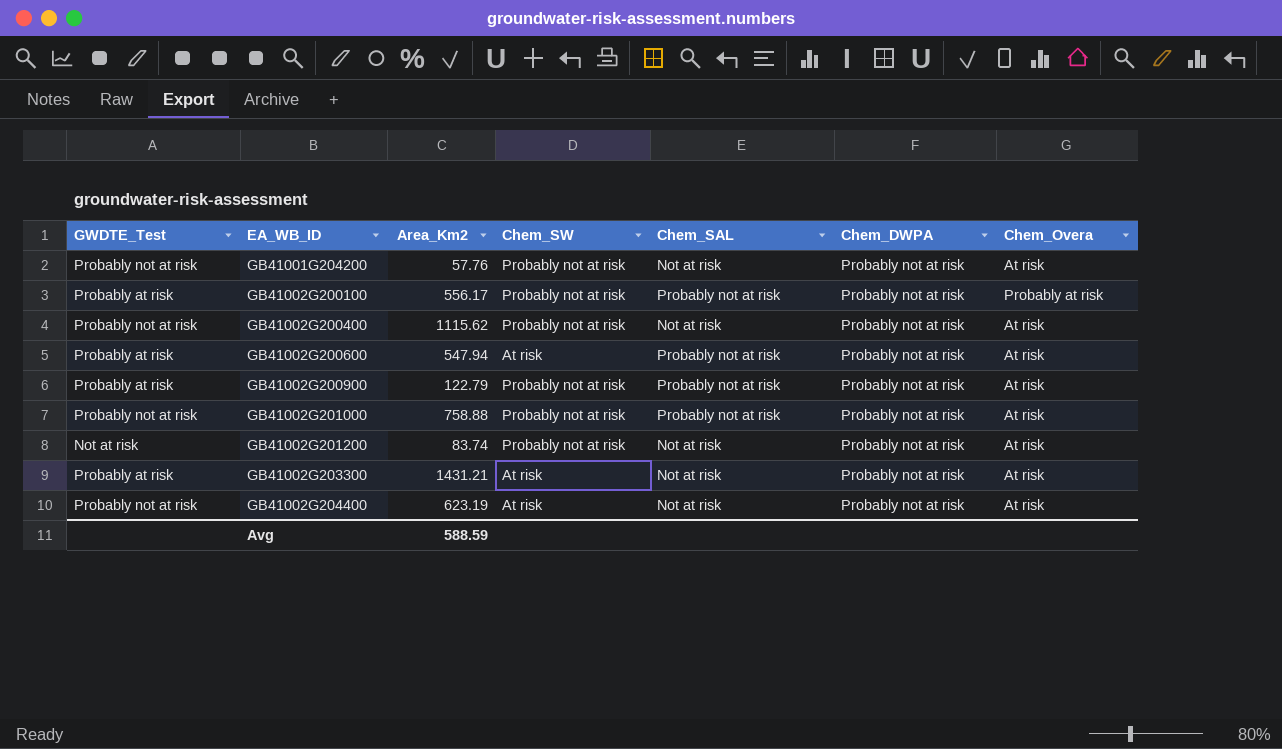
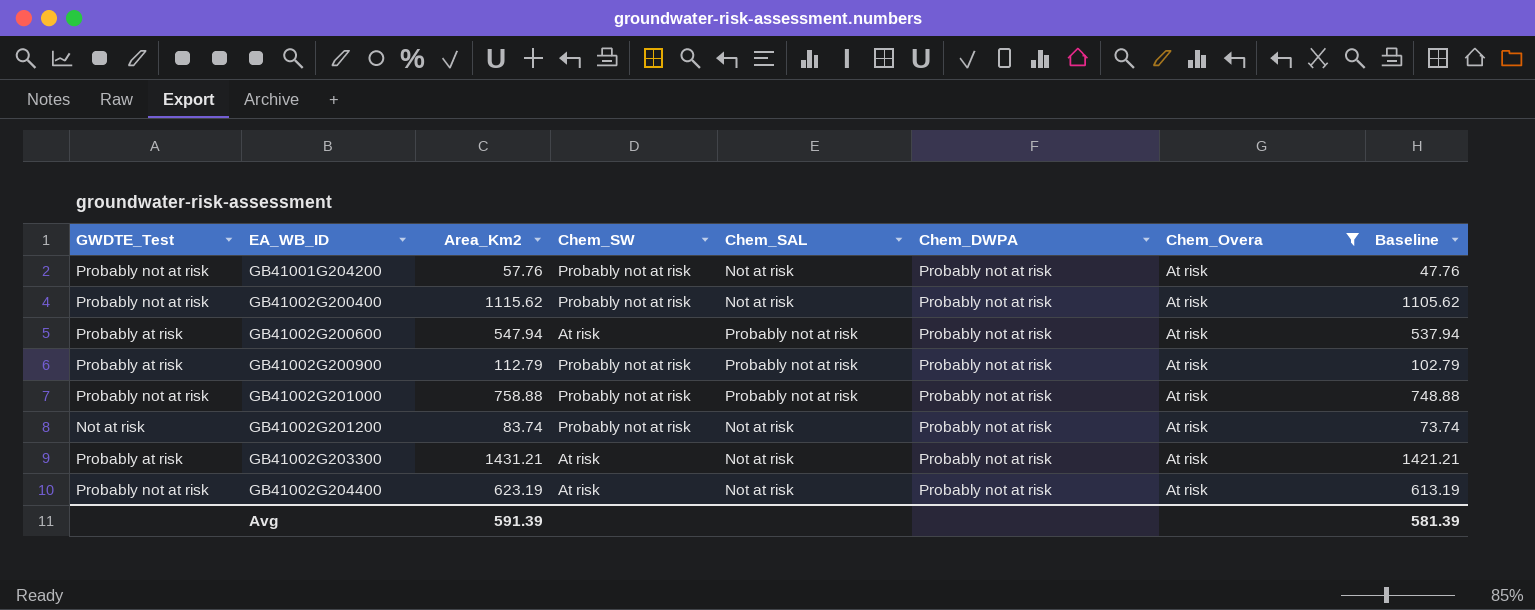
filter: none -> Chem_Overa = At risk
column Baseline | formula: none -> [Area_Km2] - 10
GB41002G200900 | Area_Km2: 122.79 -> 112.79
Avg | Area_Km2: 588.59 -> 591.39

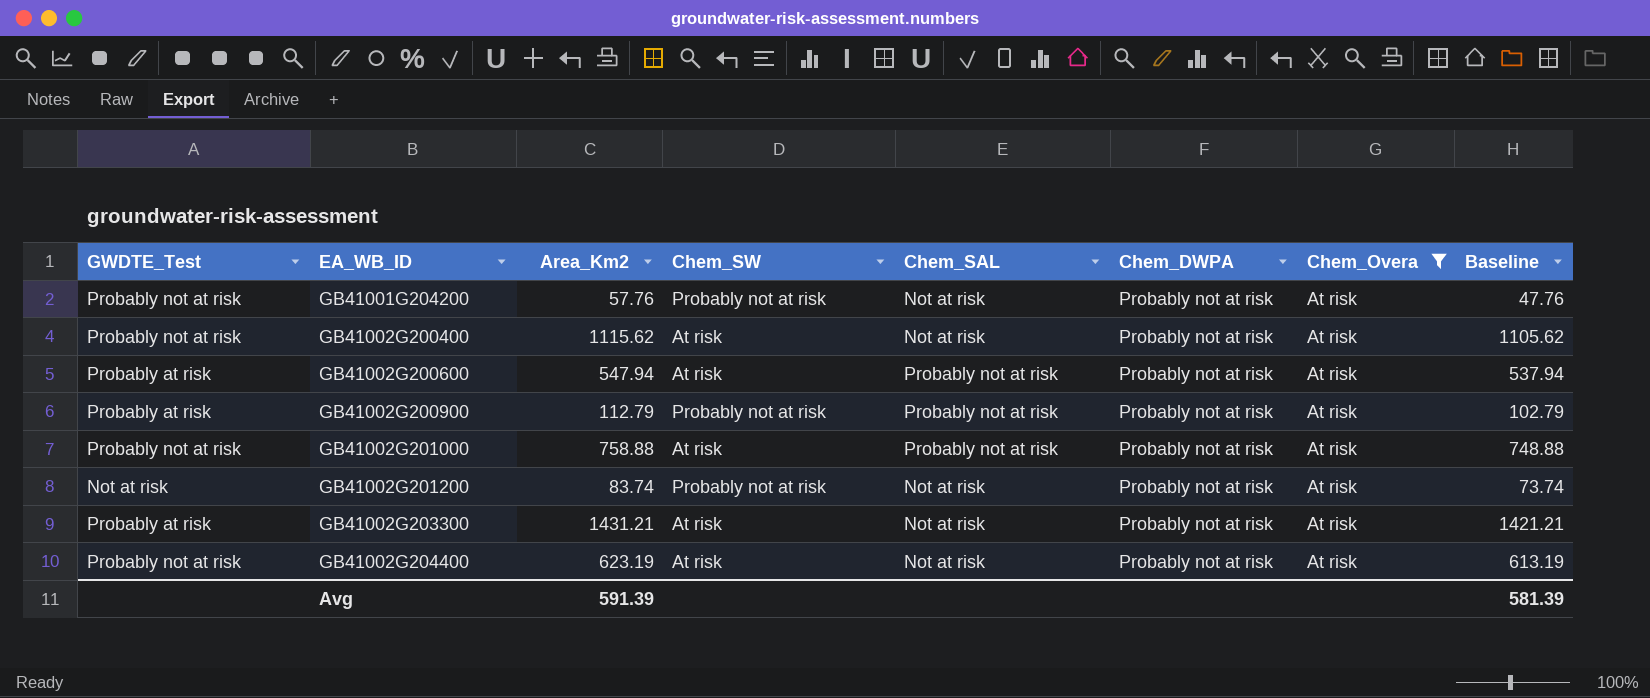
GB41002G200400 | Chem_SW: Probably not at risk -> At risk
GB41002G201000 | Chem_SW: Probably not at risk -> At risk

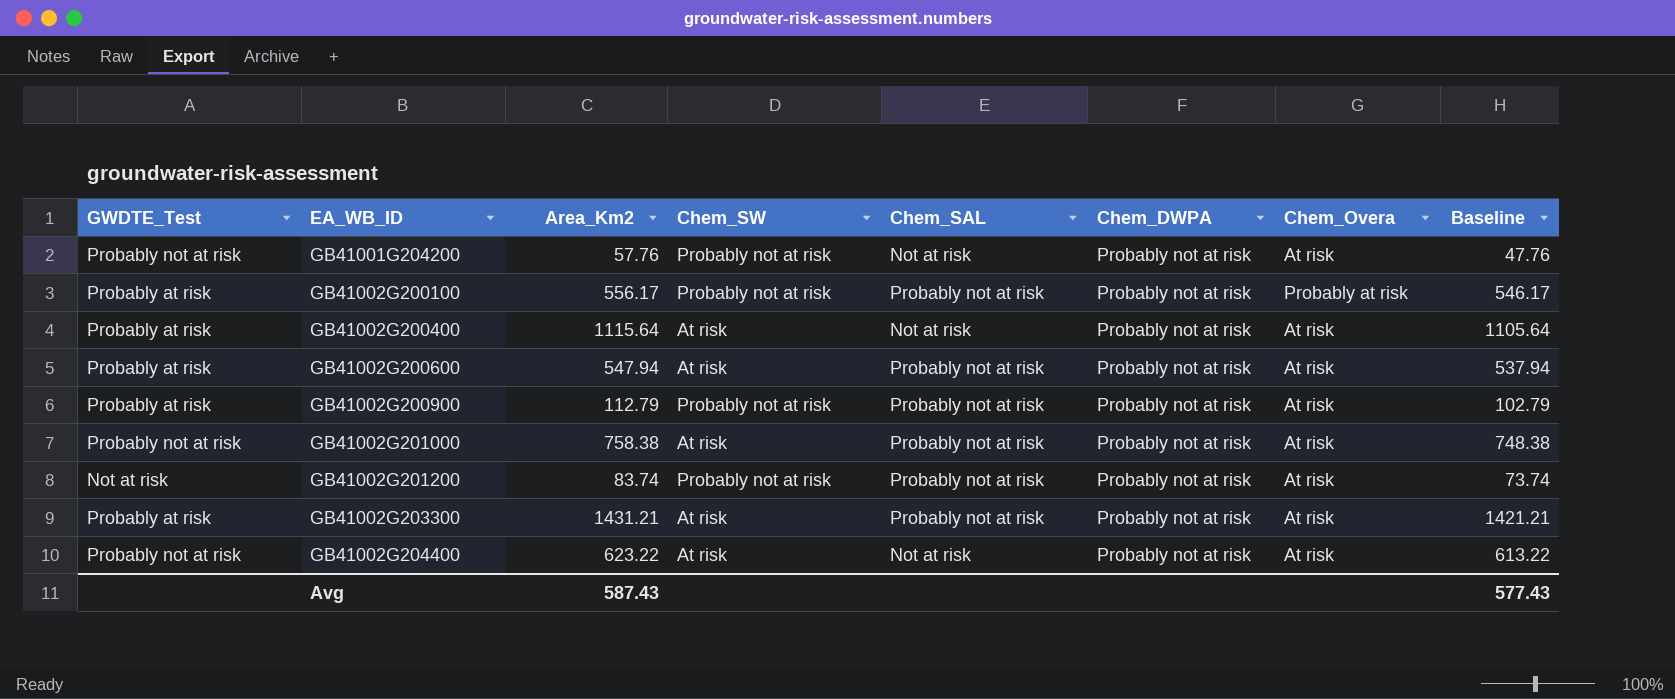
filter: Chem_Overa = At risk -> none
GB41002G200400 | GWDTE_Test: Probably not at risk -> Probably at risk
GB41002G200400 | Area_Km2: 1115.62 -> 1115.64
GB41002G200400 | Baseline: 1105.62 -> 1105.64
GB41002G201000 | Area_Km2: 758.88 -> 758.38
GB41002G201000 | Baseline: 748.88 -> 748.38
GB41002G201200 | Chem_SAL: Not at risk -> Probably not at risk
GB41002G203300 | Chem_SAL: Not at risk -> Probably not at risk
GB41002G204400 | Area_Km2: 623.19 -> 623.22
GB41002G204400 | Baseline: 613.19 -> 613.22
Avg | Area_Km2: 591.39 -> 587.43
Avg | Baseline: 581.39 -> 577.43

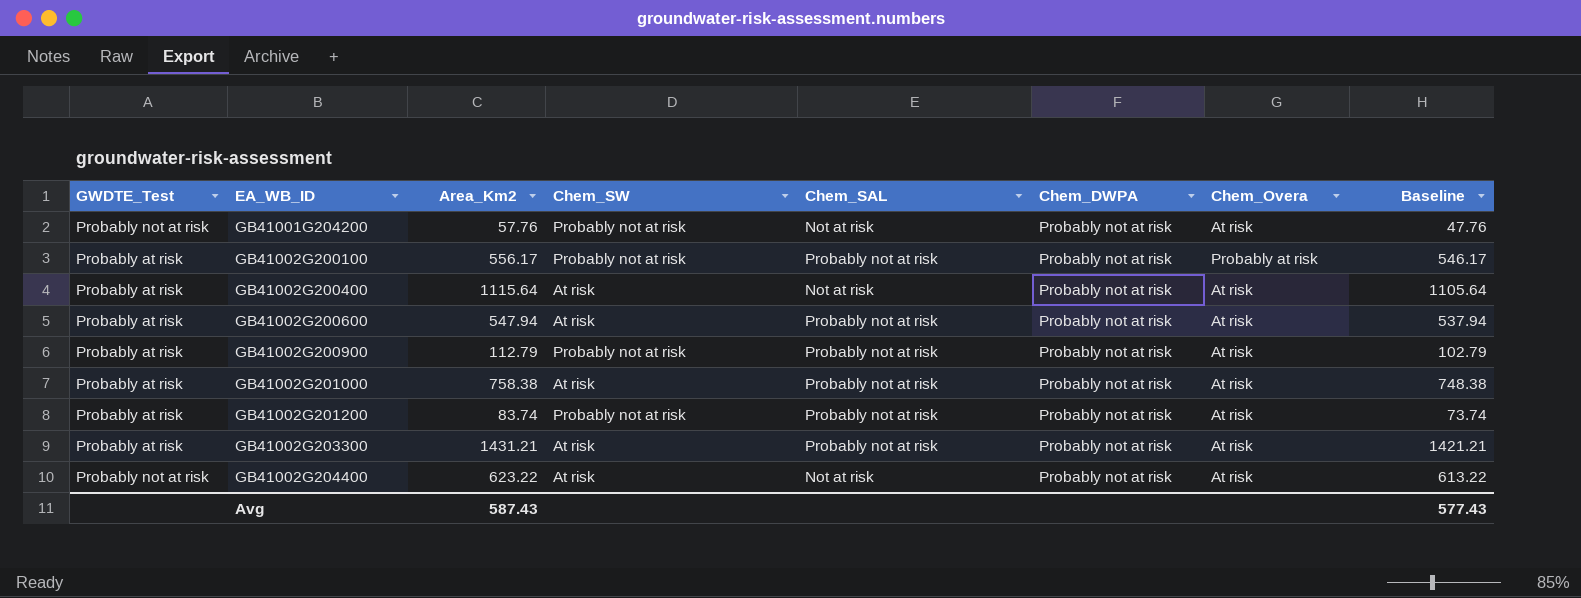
GB41002G201000 | GWDTE_Test: Probably not at risk -> Probably at risk
GB41002G201200 | GWDTE_Test: Not at risk -> Probably at risk

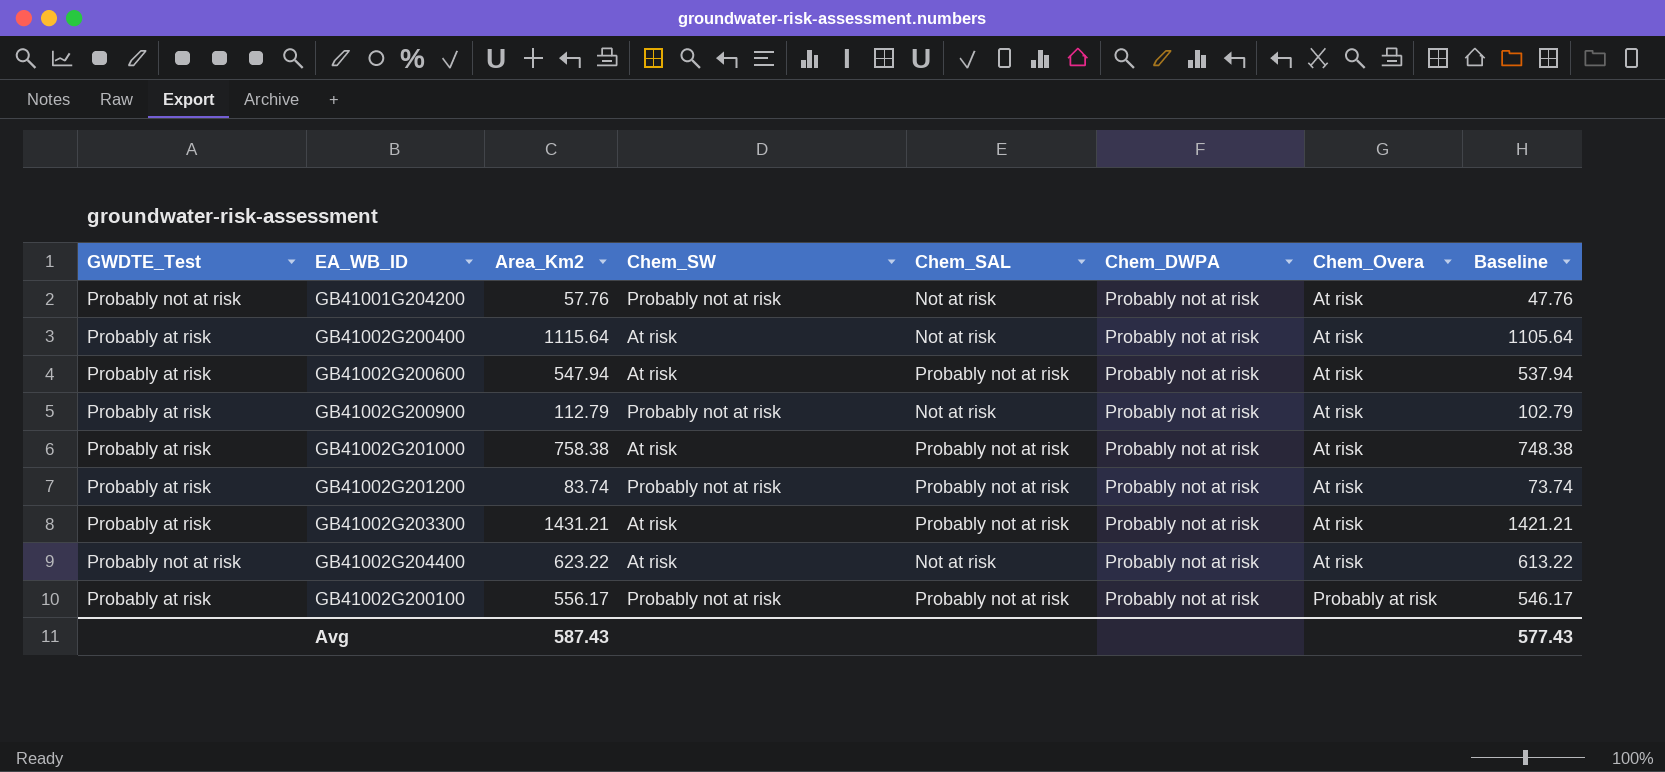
row order: EA_WB_ID ascending -> Chem_Overa ascending
GB41002G200900 | Chem_SAL: Probably not at risk -> Not at risk

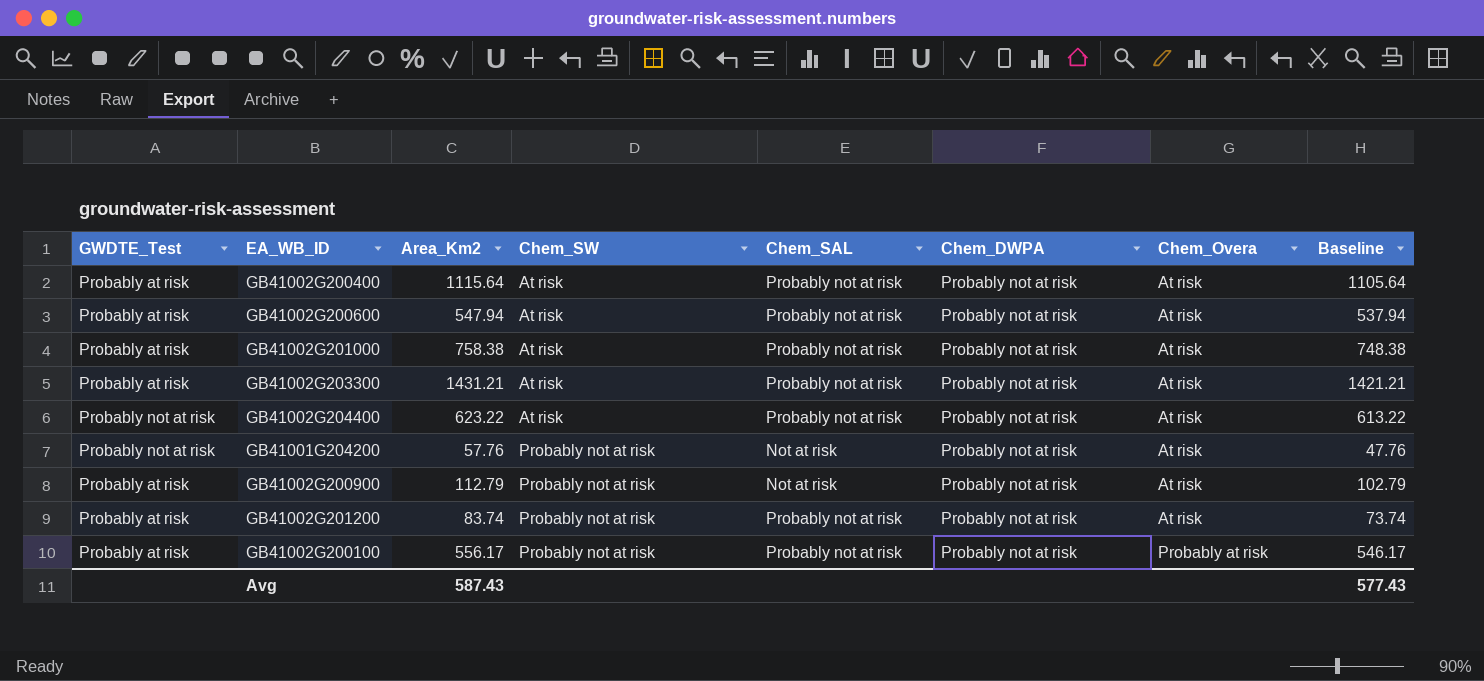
row order: Chem_Overa ascending -> Chem_SW ascending
GB41002G200400 | Chem_SAL: Not at risk -> Probably not at risk
GB41002G204400 | Chem_SAL: Not at risk -> Probably not at risk

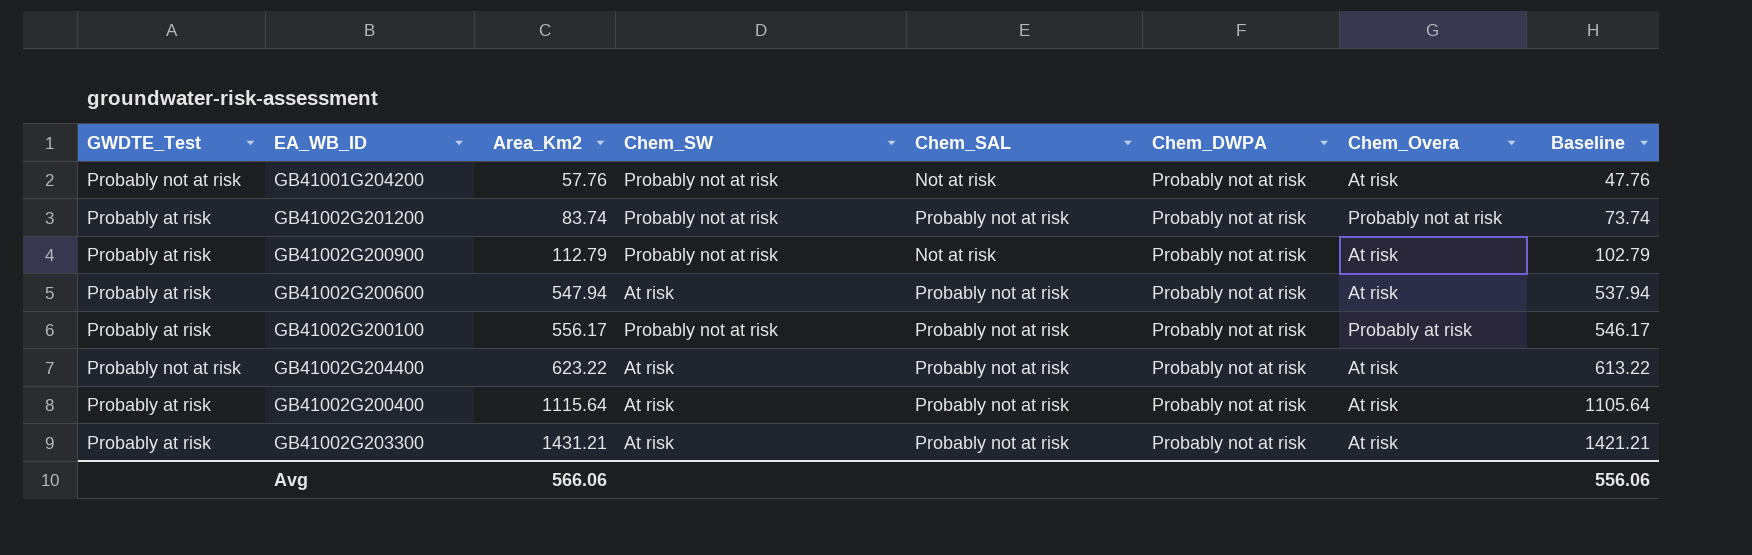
row order: Chem_SW ascending -> Area_Km2 ascending
row GB41002G201000: Probably at risk | 758.38 | At risk | Probably not at risk | Probably not at risk | At risk | 748.38 -> none
GB41002G201200 | Chem_Overa: At risk -> Probably not at risk
Avg | Area_Km2: 587.43 -> 566.06
Avg | Baseline: 577.43 -> 556.06

